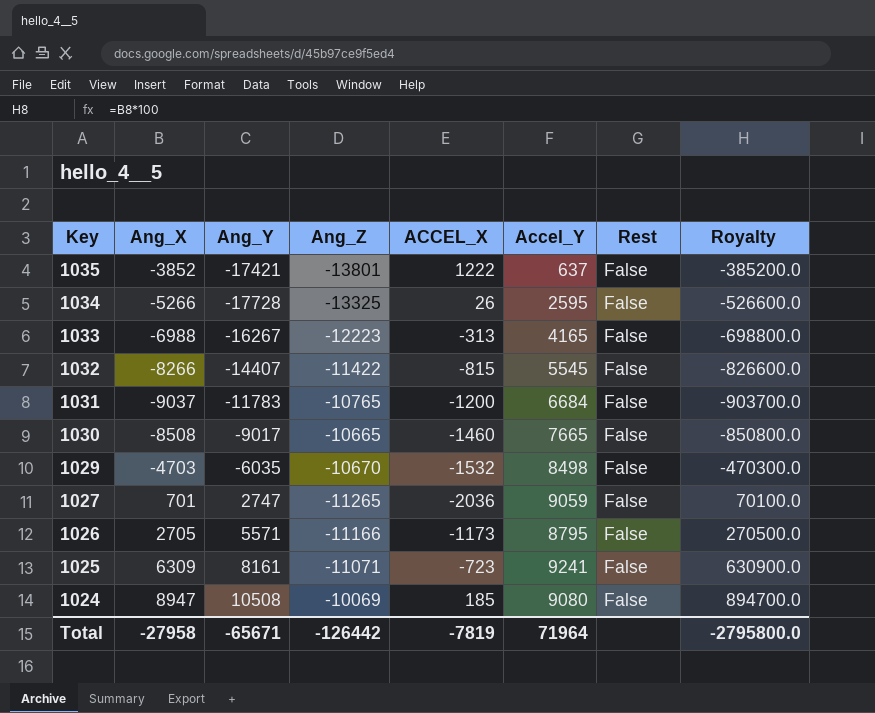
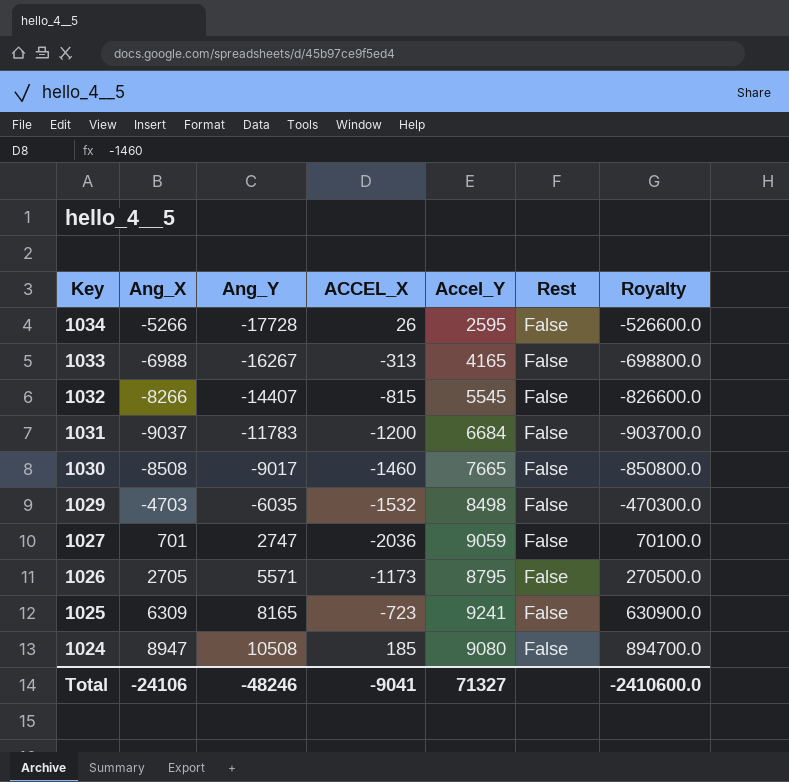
column Ang_Z | position: 4 -> none
row 1035: -3852 | -17421 | -13801 | 1222 | 637 | False | -385200.0 -> none
1025 | Ang_Y: 8161 -> 8165
Total | Ang_X: -27958 -> -24106
Total | Ang_Y: -65671 -> -48246
Total | ACCEL_X: -7819 -> -9041
Total | Accel_Y: 71964 -> 71327
Total | Royalty: -2795800.0 -> -2410600.0

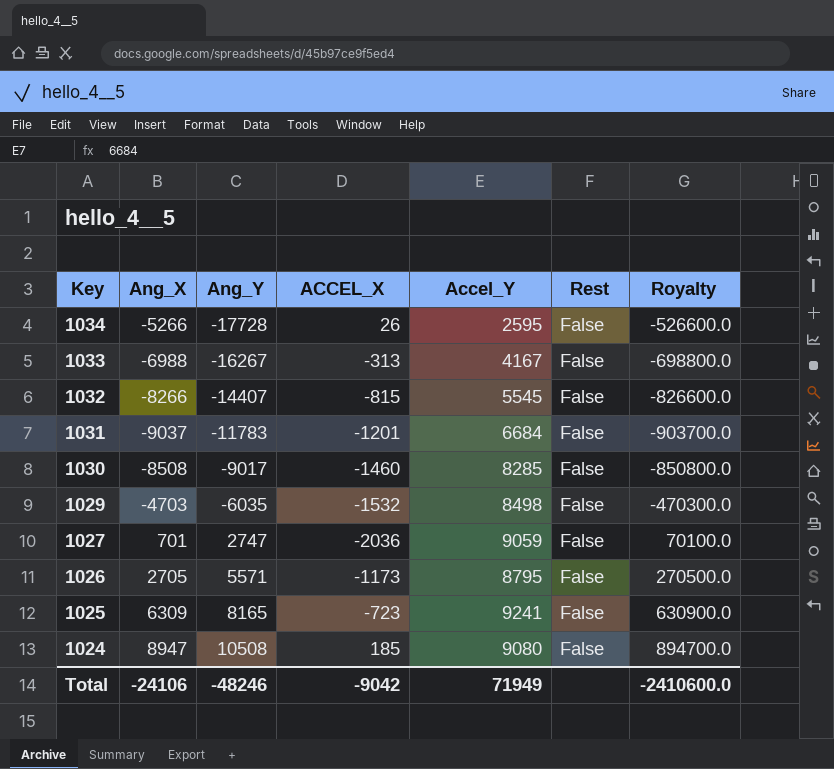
1033 | Accel_Y: 4165 -> 4167
1031 | ACCEL_X: -1200 -> -1201
1030 | Accel_Y: 7665 -> 8285
Total | ACCEL_X: -9041 -> -9042
Total | Accel_Y: 71327 -> 71949

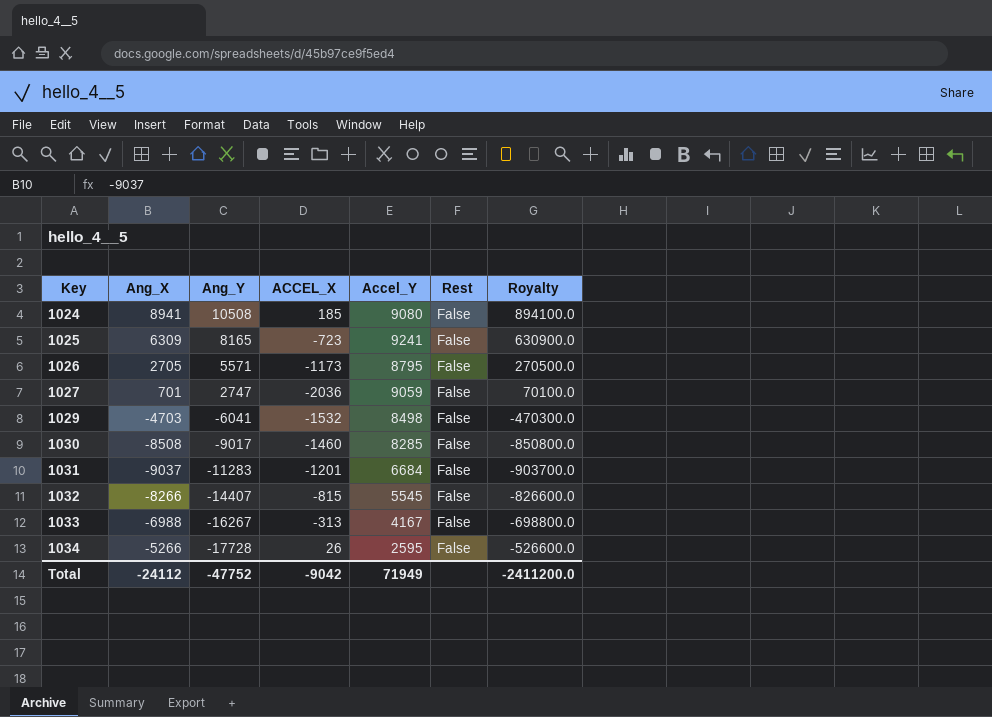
row order: Key descending -> Key ascending
1024 | Ang_X: 8947 -> 8941
1024 | Royalty: 894700.0 -> 894100.0
1029 | Ang_Y: -6035 -> -6041
1031 | Ang_Y: -11783 -> -11283
Total | Ang_X: -24106 -> -24112
Total | Ang_Y: -48246 -> -47752
Total | Royalty: -2410600.0 -> -2411200.0

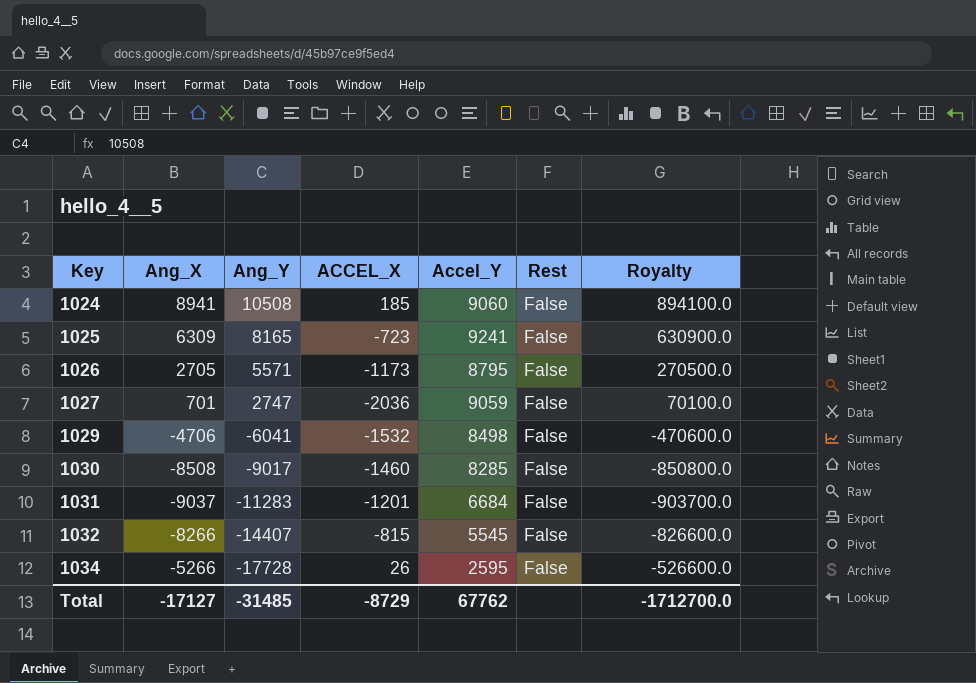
row 1033: -6988 | -16267 | -313 | 4167 | False | -698800.0 -> none
1024 | Accel_Y: 9080 -> 9060
1029 | Ang_X: -4703 -> -4706
1029 | Royalty: -470300.0 -> -470600.0
Total | Ang_X: -24112 -> -17127
Total | Ang_Y: -47752 -> -31485
Total | ACCEL_X: -9042 -> -8729
Total | Accel_Y: 71949 -> 67762
Total | Royalty: -2411200.0 -> -1712700.0

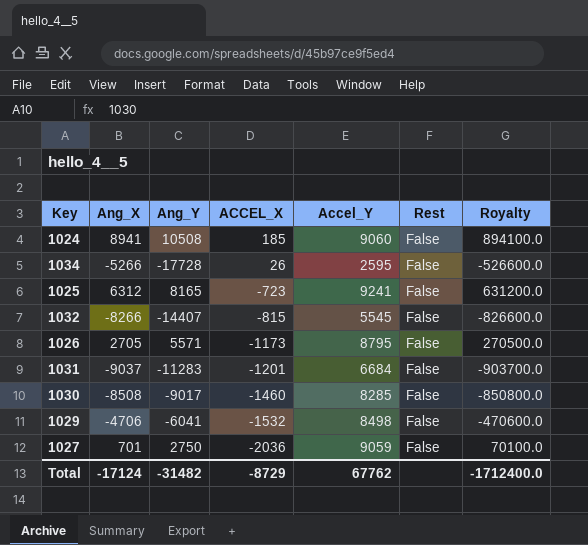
row order: Key ascending -> ACCEL_X descending
1025 | Ang_X: 6309 -> 6312
1025 | Royalty: 630900.0 -> 631200.0
1027 | Ang_Y: 2747 -> 2750
Total | Ang_X: -17127 -> -17124
Total | Ang_Y: -31485 -> -31482
Total | Royalty: -1712700.0 -> -1712400.0

